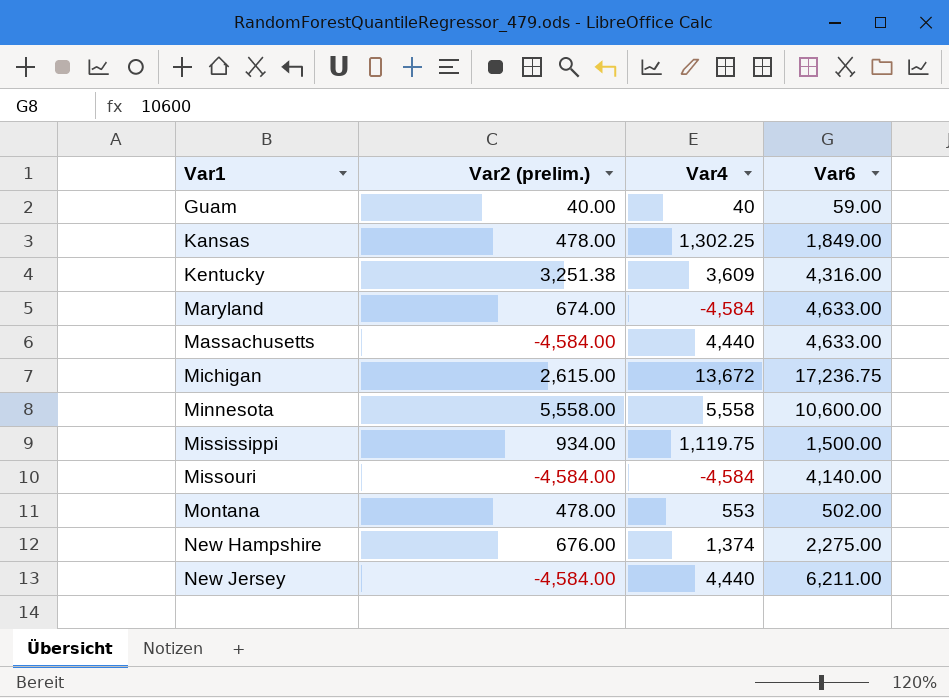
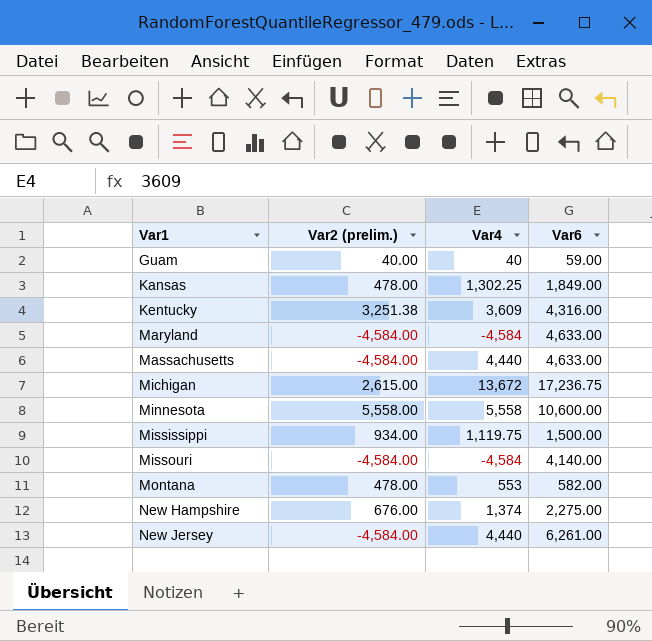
Maryland | Var2 (prelim.): 674.00 -> -4,584.00
Montana | Var6: 502.00 -> 582.00
New Jersey | Var6: 6,211.00 -> 6,261.00

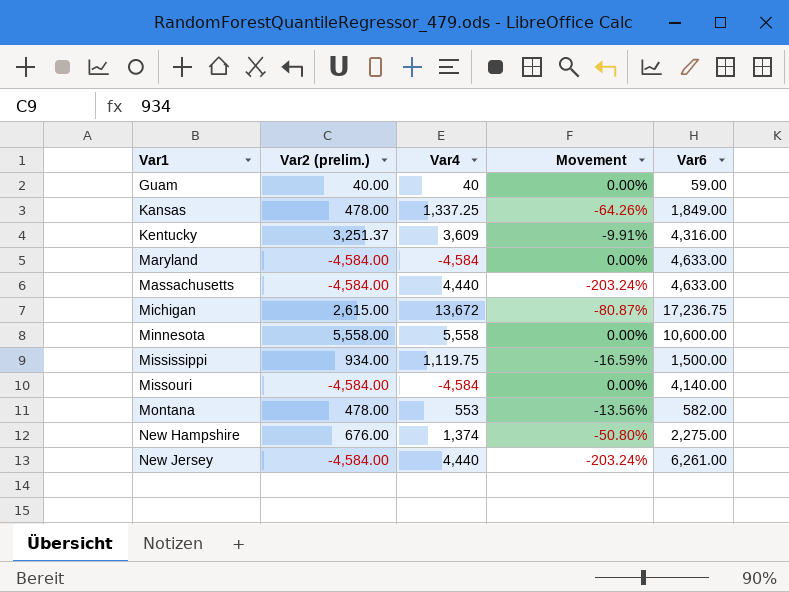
column Movement | formula: none -> ([Var2 (prelim.)] - [Var4]) / [Var4]
Kansas | Var4: 1,302.25 -> 1,337.25
Kentucky | Var2 (prelim.): 3,251.38 -> 3,251.37

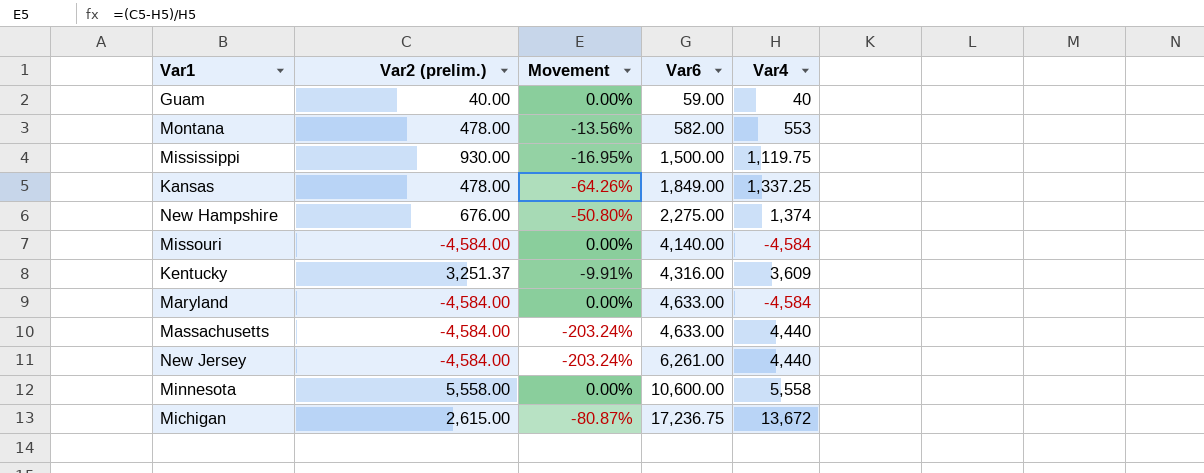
row order: Var1 ascending -> Var6 ascending
column Var4 | position: 3 -> 5
Mississippi | Var2 (prelim.): 934.00 -> 930.00
Mississippi | Movement: -16.59% -> -16.95%

